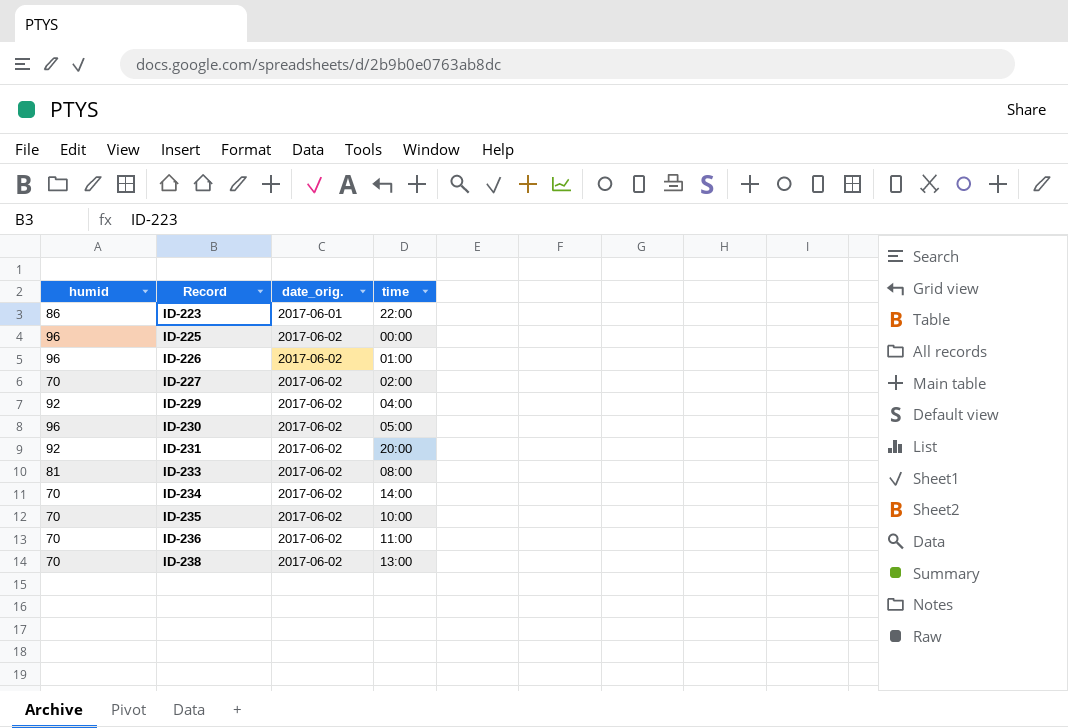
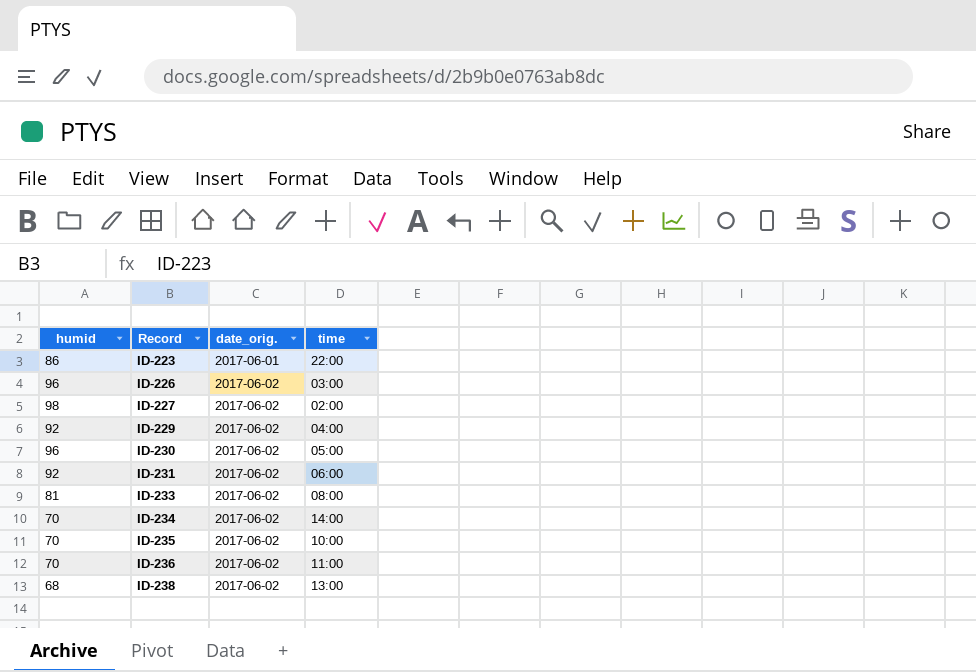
row ID-225: 96 | 2017-06-02 | 00:00 -> none
ID-226 | time: 01:00 -> 03:00
ID-227 | humid: 70 -> 98
ID-231 | time: 20:00 -> 06:00
ID-238 | humid: 70 -> 68

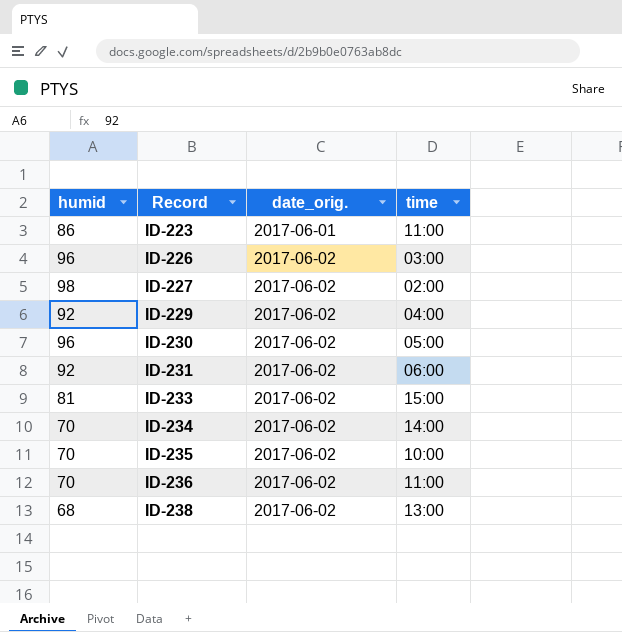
ID-223 | time: 22:00 -> 11:00
ID-233 | time: 08:00 -> 15:00

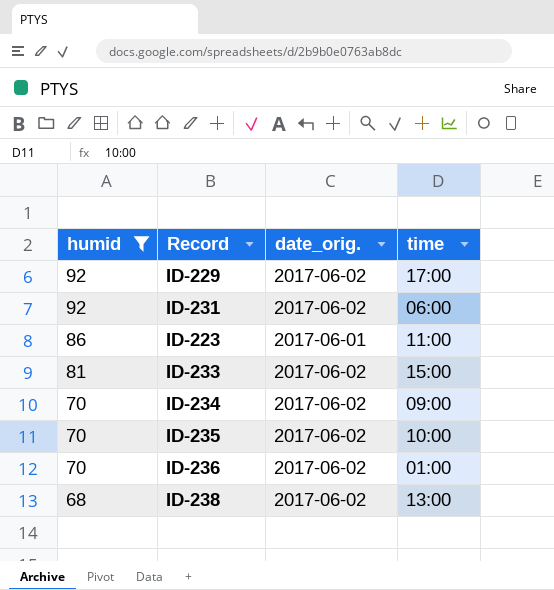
filter: none -> humid <= 92
row order: Record ascending -> humid descending
ID-229 | time: 04:00 -> 17:00
ID-234 | time: 14:00 -> 09:00
ID-236 | time: 11:00 -> 01:00

